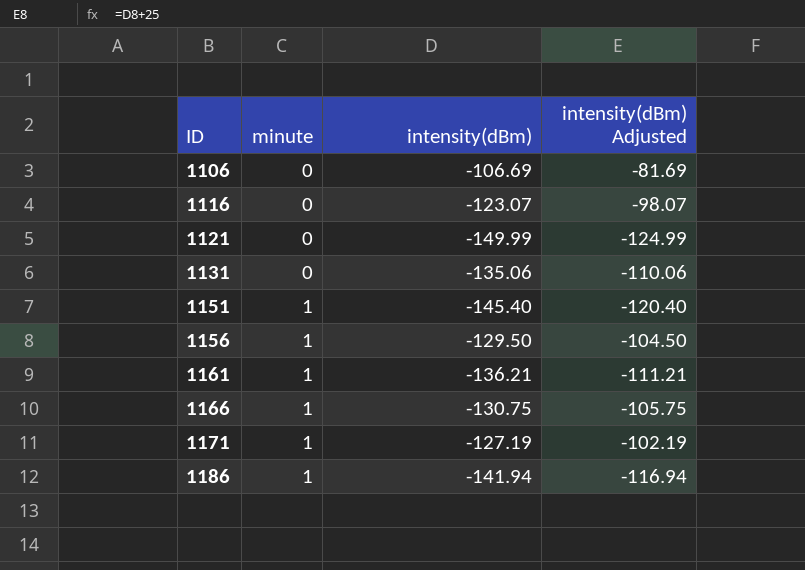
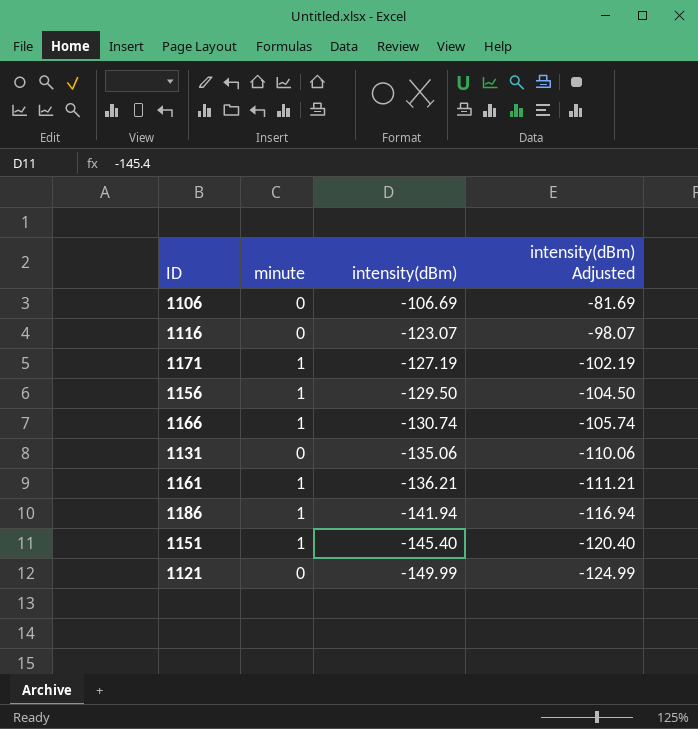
row order: ID ascending -> intensity(dBm) descending
1166 | intensity(dBm): -130.75 -> -130.74
1166 | intensity(dBm) Adjusted: -105.75 -> -105.74

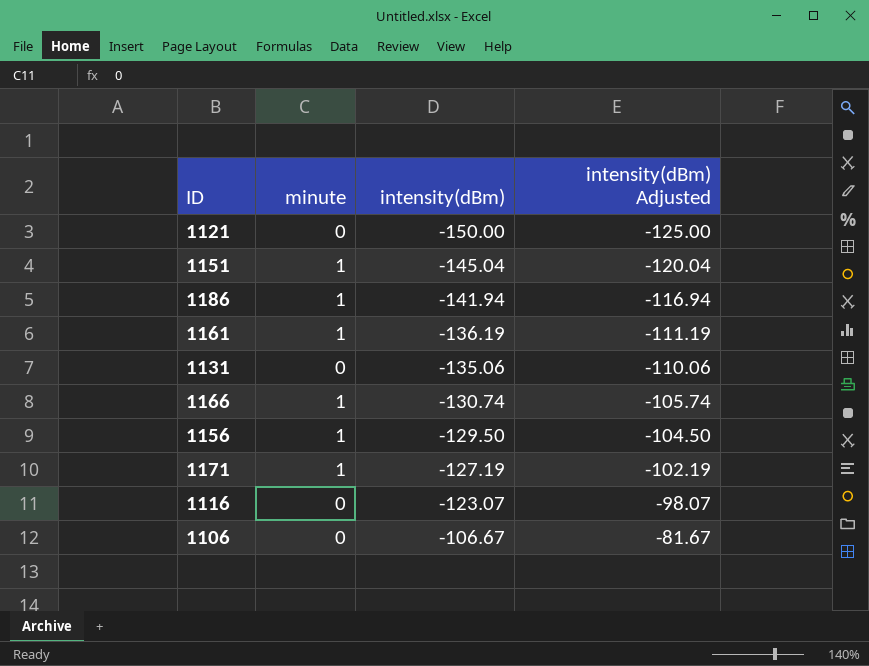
row order: intensity(dBm) descending -> intensity(dBm) ascending
1121 | intensity(dBm): -149.99 -> -150.00
1121 | intensity(dBm) Adjusted: -124.99 -> -125.00
1151 | intensity(dBm): -145.40 -> -145.04
1151 | intensity(dBm) Adjusted: -120.40 -> -120.04
1161 | intensity(dBm): -136.21 -> -136.19
1161 | intensity(dBm) Adjusted: -111.21 -> -111.19
1106 | intensity(dBm): -106.69 -> -106.67
1106 | intensity(dBm) Adjusted: -81.69 -> -81.67

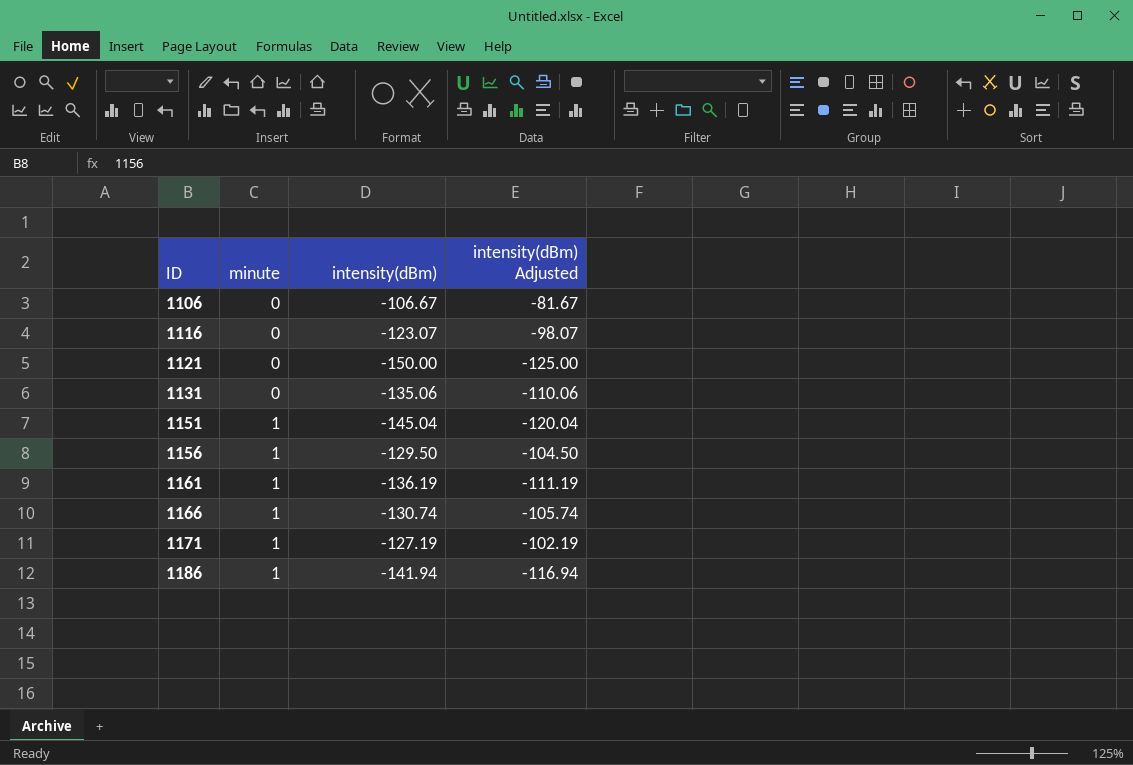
row order: intensity(dBm) ascending -> ID ascending

